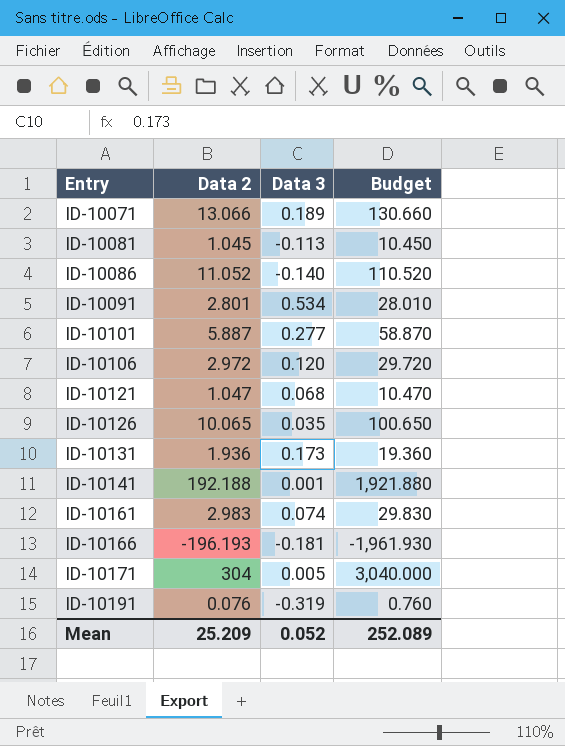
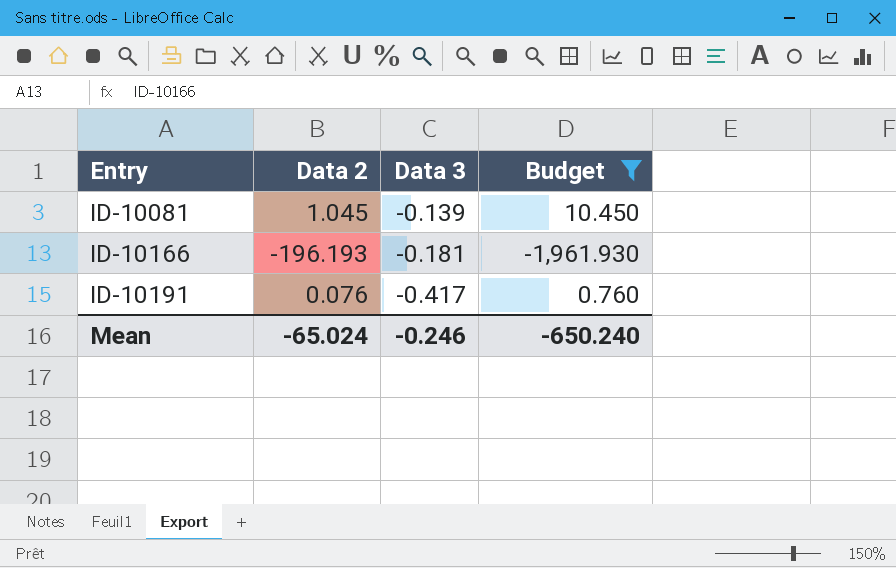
filter: none -> Budget <= 10.450
ID-10081 | Data 3: -0.113 -> -0.139
ID-10191 | Data 3: -0.319 -> -0.417
Mean | Data 2: 25.209 -> -65.024
Mean | Data 3: 0.052 -> -0.246
Mean | Budget: 252.089 -> -650.240

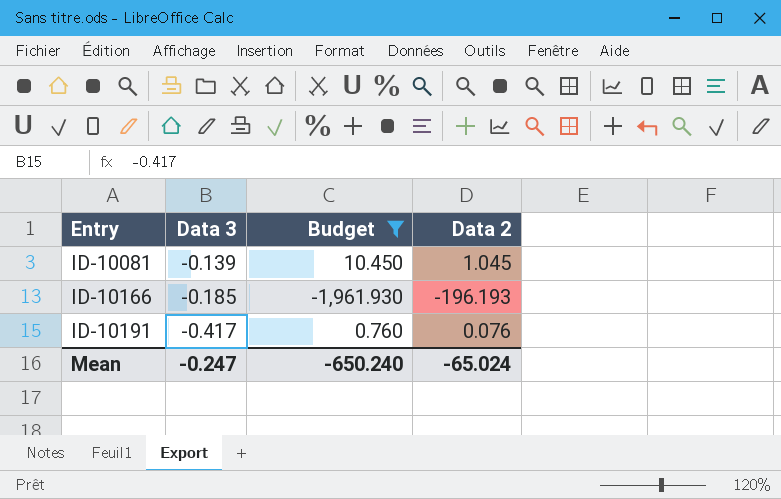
column Data 2 | position: 2 -> 4
ID-10166 | Data 3: -0.181 -> -0.185
Mean | Data 3: -0.246 -> -0.247

